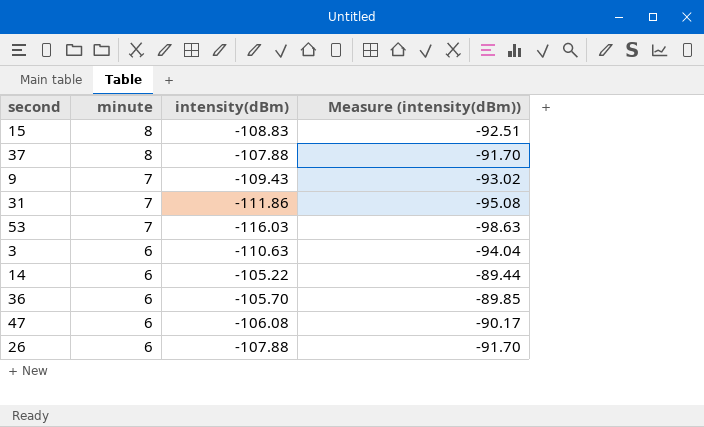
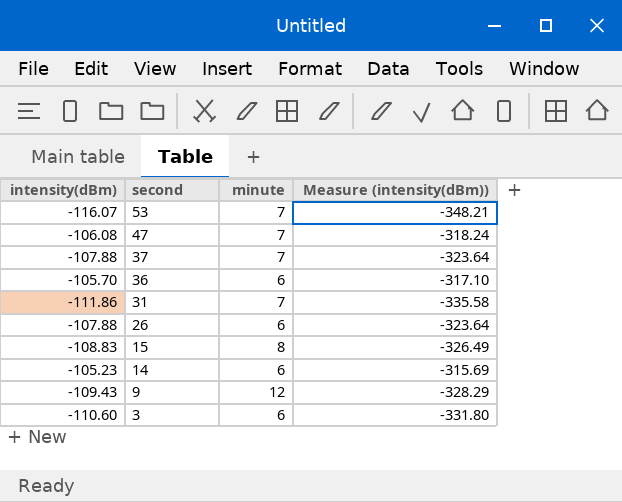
row order: minute descending -> second descending
column intensity(dBm) | position: 3 -> 1
column Measure (intensity(dBm)) | formula: [intensity(dBm)] * 0.85 -> [intensity(dBm)] * 3
53 | intensity(dBm): -116.03 -> -116.07
47 | minute: 6 -> 7
37 | minute: 8 -> 7
14 | intensity(dBm): -105.22 -> -105.23
9 | minute: 7 -> 12
3 | intensity(dBm): -110.63 -> -110.60

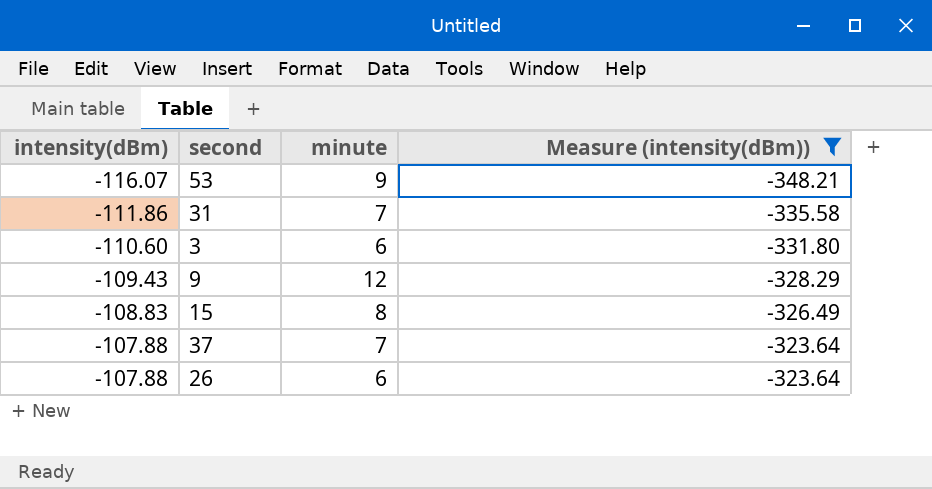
filter: none -> Measure (intensity(dBm)) <= -323.64
row order: second descending -> intensity(dBm) ascending
53 | minute: 7 -> 9

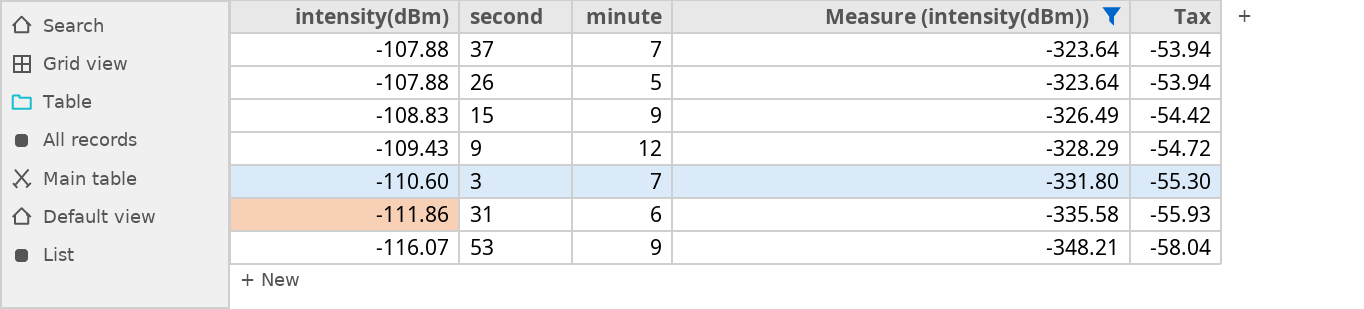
row order: intensity(dBm) ascending -> intensity(dBm) descending
column Tax | formula: none -> [intensity(dBm)] * 0.5
26 | minute: 6 -> 5
15 | minute: 8 -> 9
3 | minute: 6 -> 7
31 | minute: 7 -> 6

